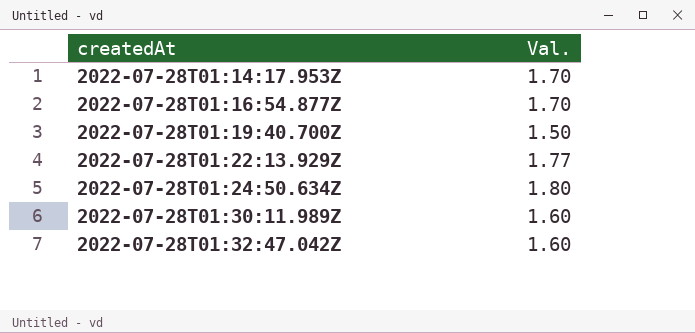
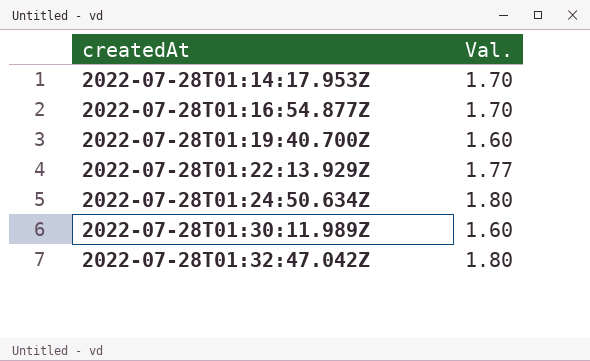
2022-07-28T01:19:40.700Z | Val.: 1.50 -> 1.60
2022-07-28T01:32:47.042Z | Val.: 1.60 -> 1.80

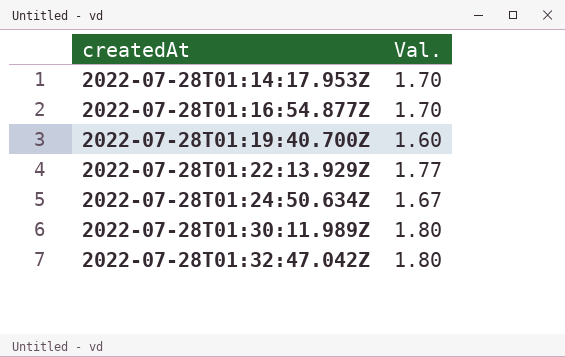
2022-07-28T01:24:50.634Z | Val.: 1.80 -> 1.67
2022-07-28T01:30:11.989Z | Val.: 1.60 -> 1.80

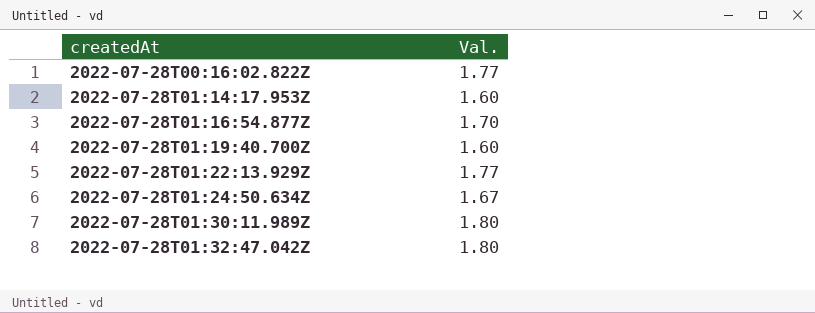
row 2022-07-28T00:16:02.822Z: none -> 1.77
2022-07-28T01:14:17.953Z | Val.: 1.70 -> 1.60

